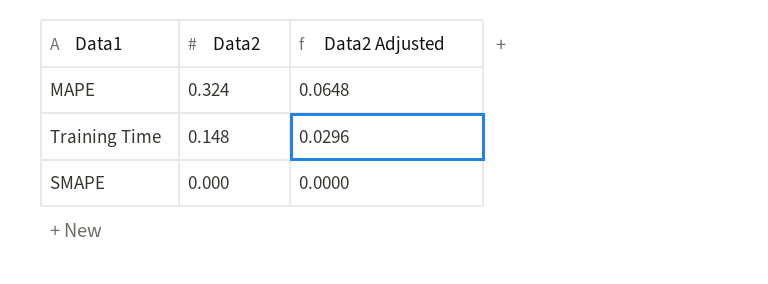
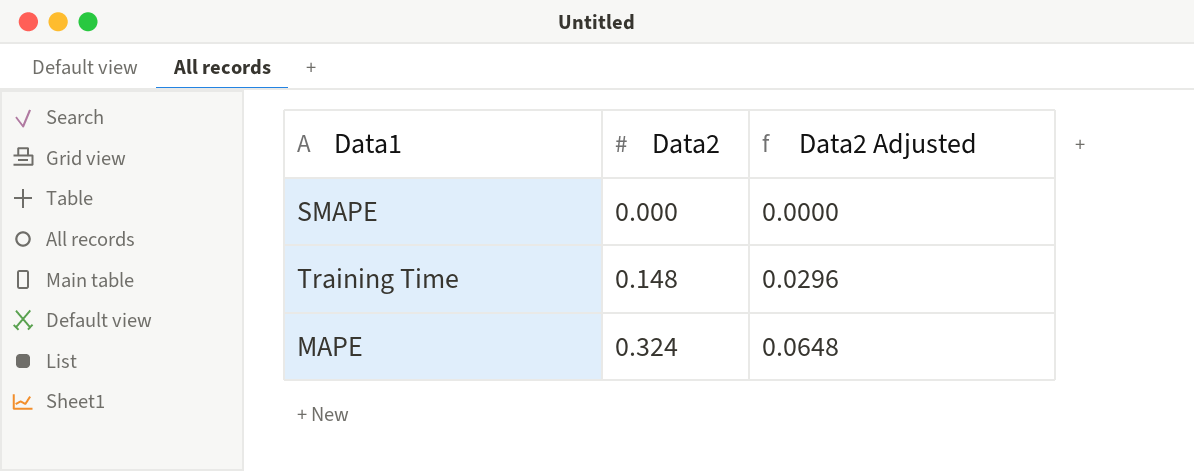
row order: Data2 descending -> Data2 ascending

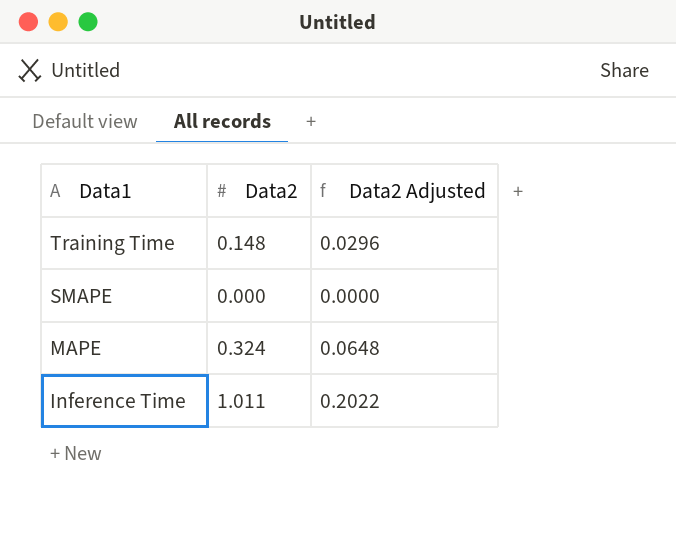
row order: Data2 ascending -> Data1 descending
row Inference Time: none -> 1.011 | 0.2022

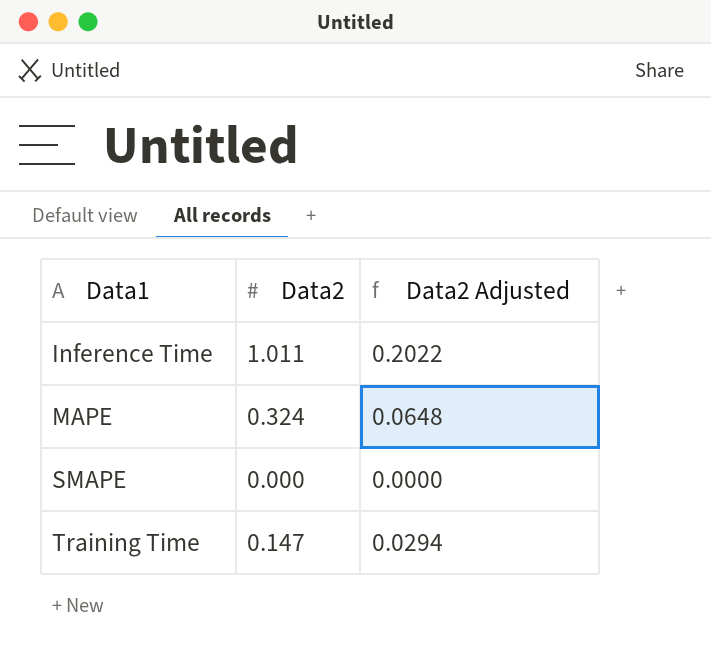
row order: Data1 descending -> Data1 ascending
Training Time | Data2: 0.148 -> 0.147
Training Time | Data2 Adjusted: 0.0296 -> 0.0294

